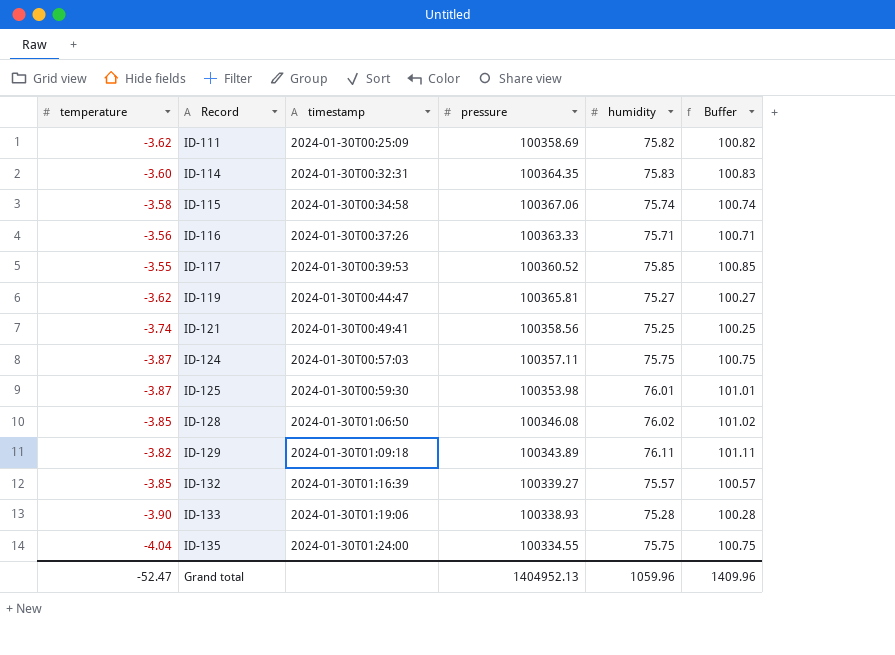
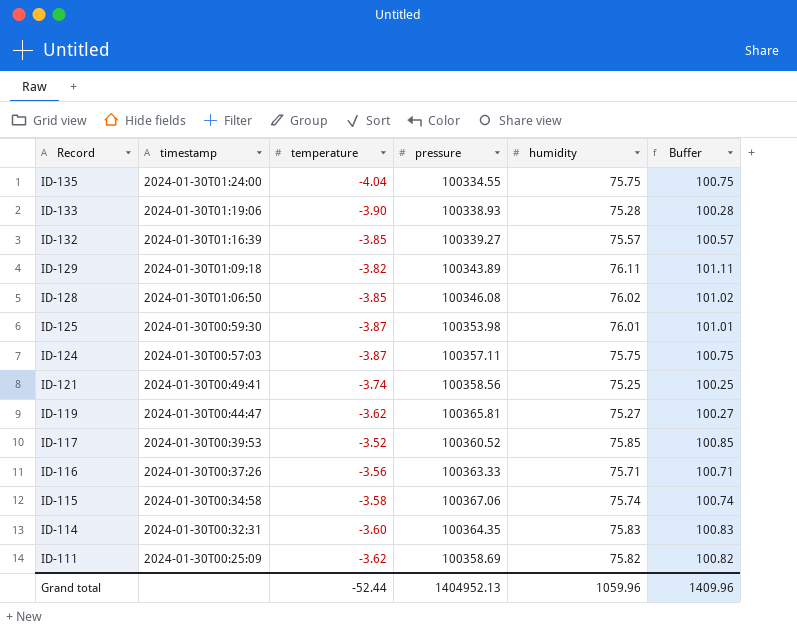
row order: Record ascending -> Record descending
column temperature | position: 1 -> 3
ID-117 | temperature: -3.55 -> -3.52
Grand total | temperature: -52.47 -> -52.44

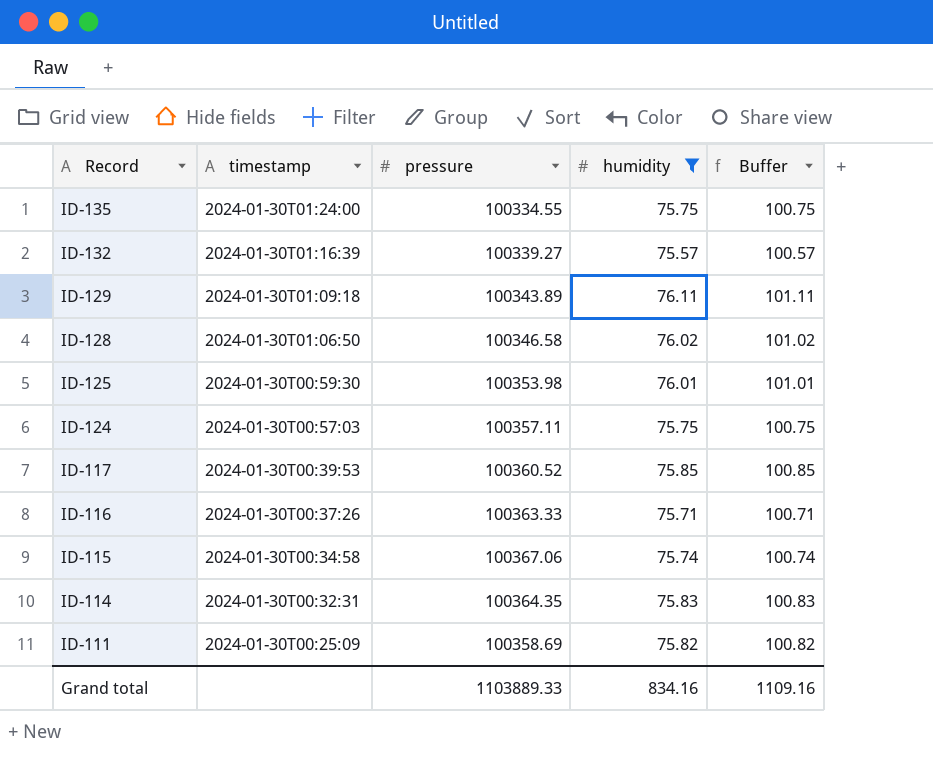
filter: none -> humidity >= 75.57
column temperature | position: 3 -> none
ID-128 | pressure: 100346.08 -> 100346.58
Grand total | pressure: 1404952.13 -> 1103889.33
Grand total | humidity: 1059.96 -> 834.16
Grand total | Buffer: 1409.96 -> 1109.16

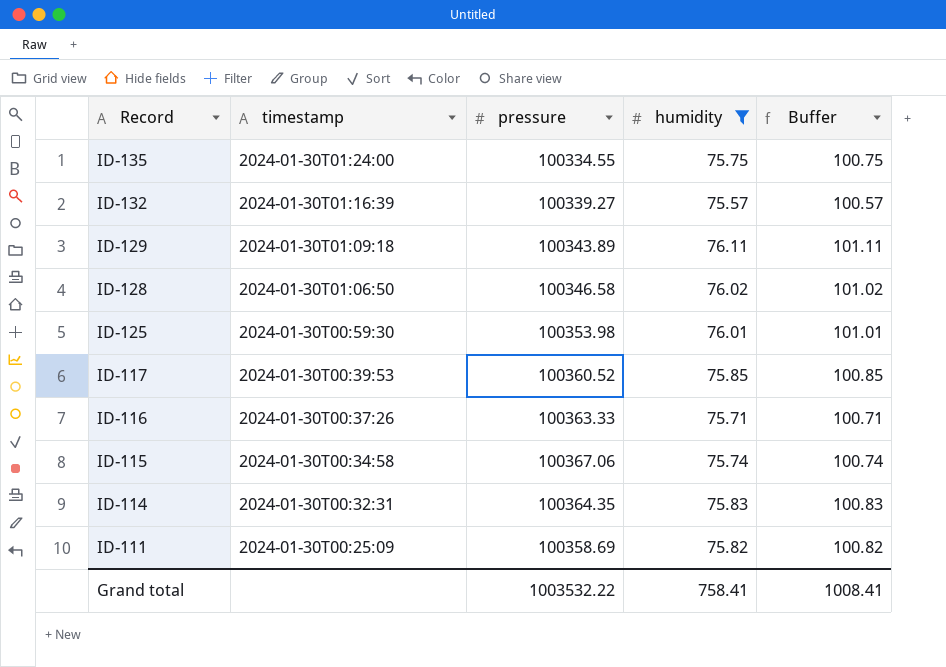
row ID-124: 2024-01-30T00:57:03 | 100357.11 | 75.75 | 100.75 -> none
Grand total | pressure: 1103889.33 -> 1003532.22
Grand total | humidity: 834.16 -> 758.41
Grand total | Buffer: 1109.16 -> 1008.41

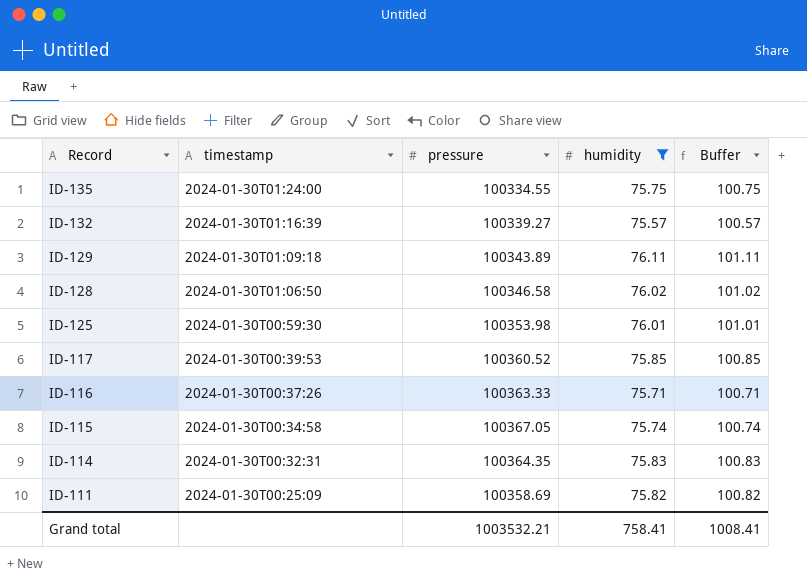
ID-115 | pressure: 100367.06 -> 100367.05
Grand total | pressure: 1003532.22 -> 1003532.21

